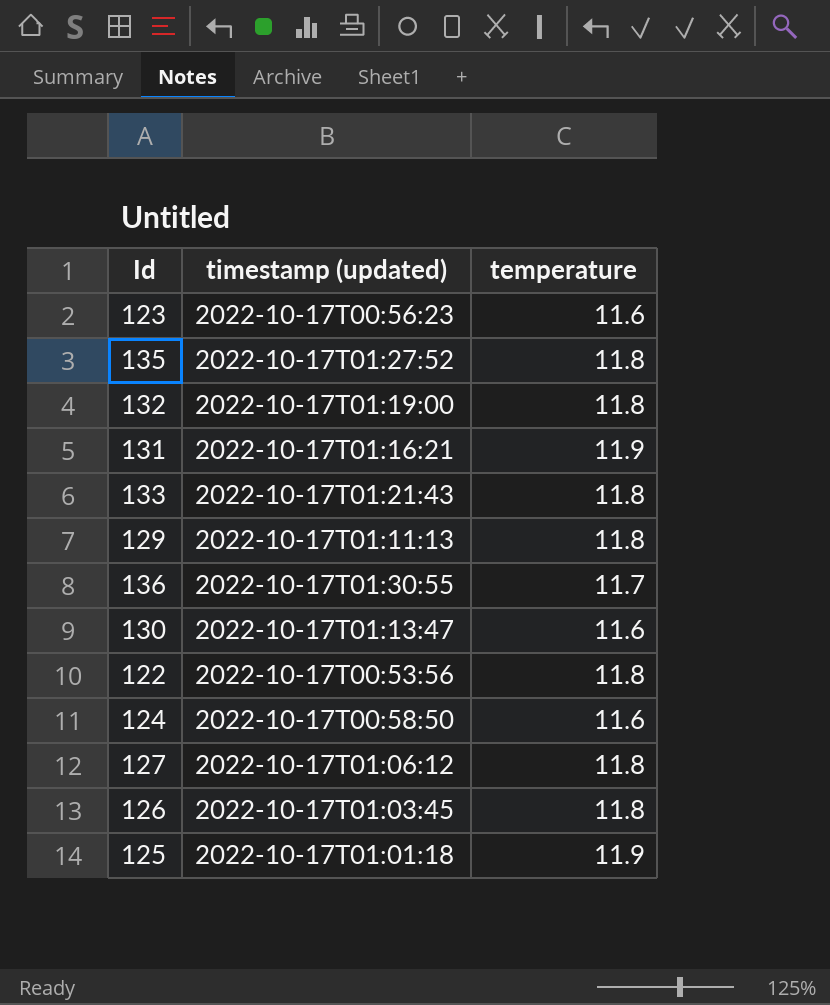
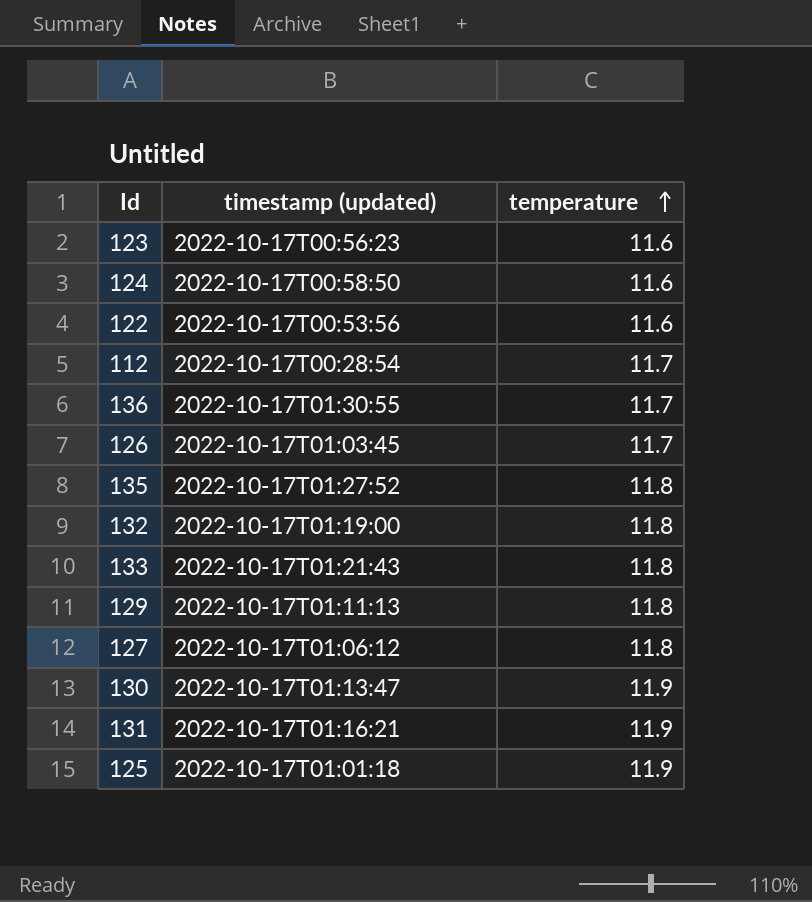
row order: none -> temperature ascending
122 | temperature: 11.8 -> 11.6
row 112: none -> 2022-10-17T00:28:54 | 11.7
126 | temperature: 11.8 -> 11.7
130 | temperature: 11.6 -> 11.9

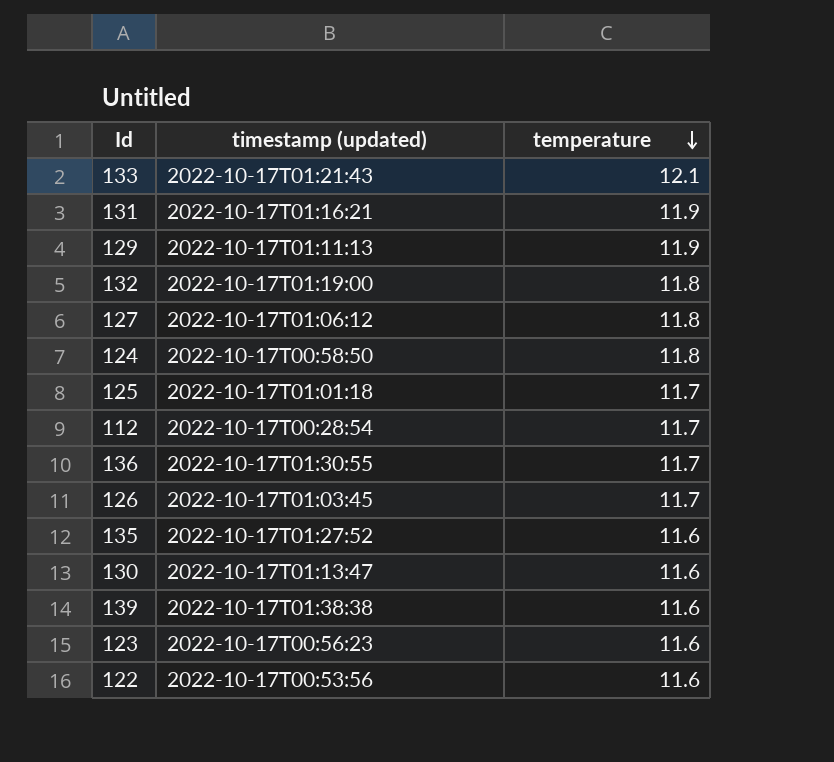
row order: temperature ascending -> temperature descending
133 | temperature: 11.8 -> 12.1
129 | temperature: 11.8 -> 11.9
124 | temperature: 11.6 -> 11.8
125 | temperature: 11.9 -> 11.7
135 | temperature: 11.8 -> 11.6
130 | temperature: 11.9 -> 11.6
row 139: none -> 2022-10-17T01:38:38 | 11.6

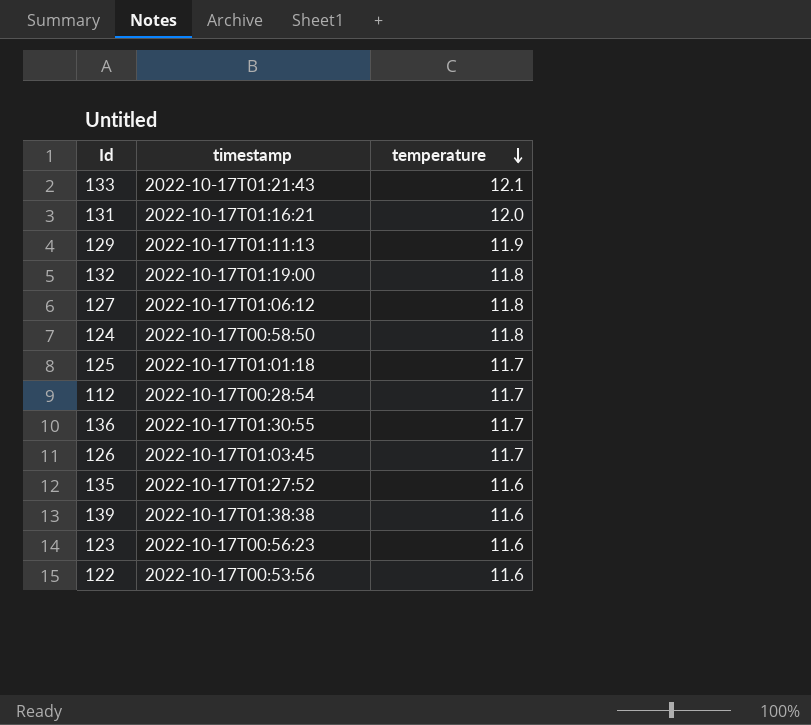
column name: timestamp (updated) -> timestamp
row 130: 2022-10-17T01:13:47 | 11.6 -> none
131 | temperature: 11.9 -> 12.0

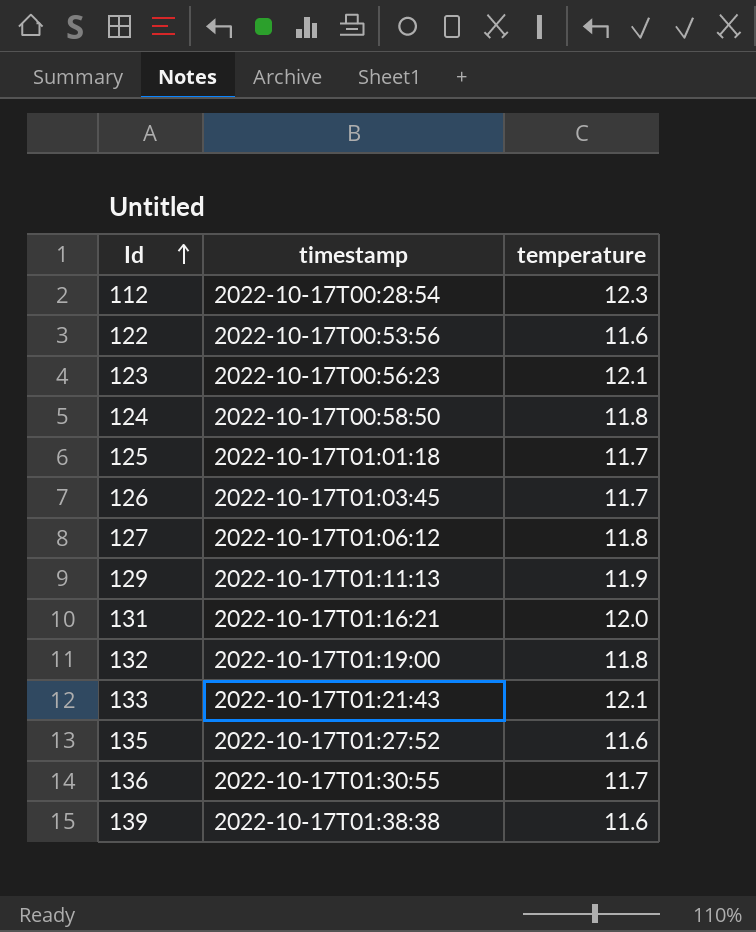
row order: temperature descending -> Id ascending
112 | temperature: 11.7 -> 12.3
123 | temperature: 11.6 -> 12.1

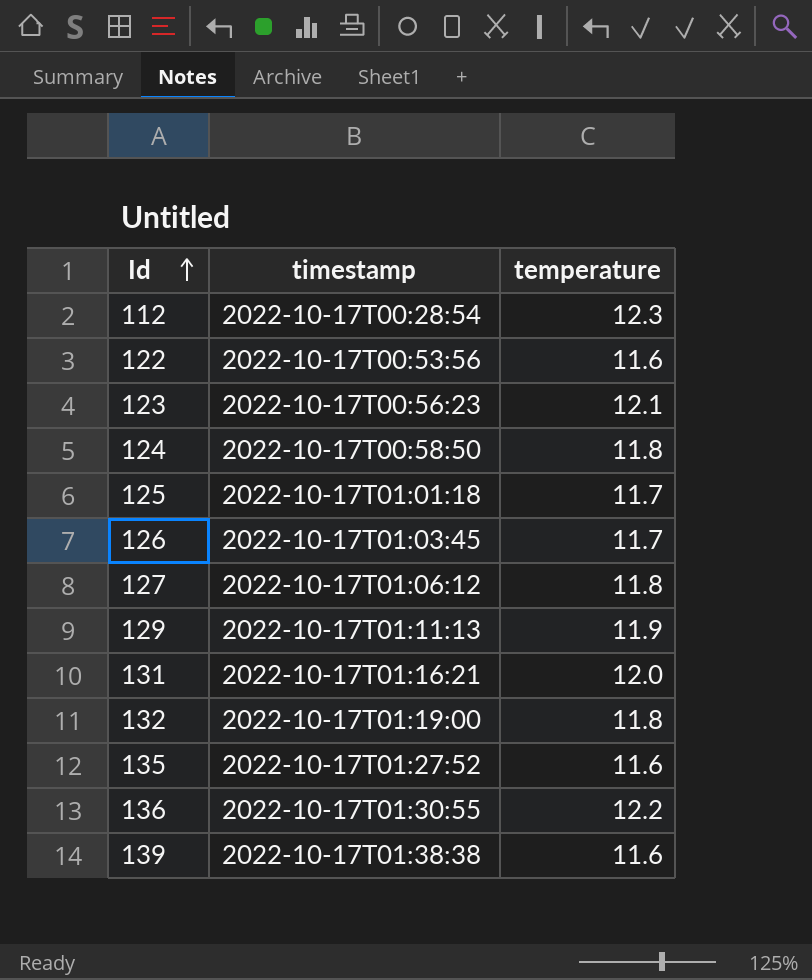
row 133: 2022-10-17T01:21:43 | 12.1 -> none
136 | temperature: 11.7 -> 12.2

